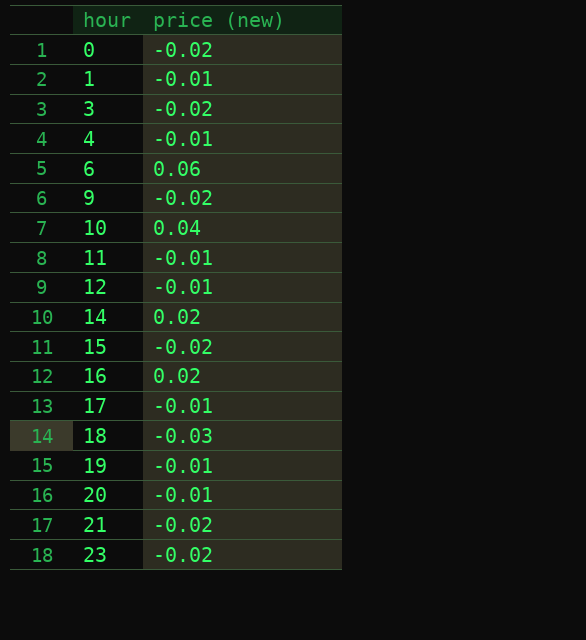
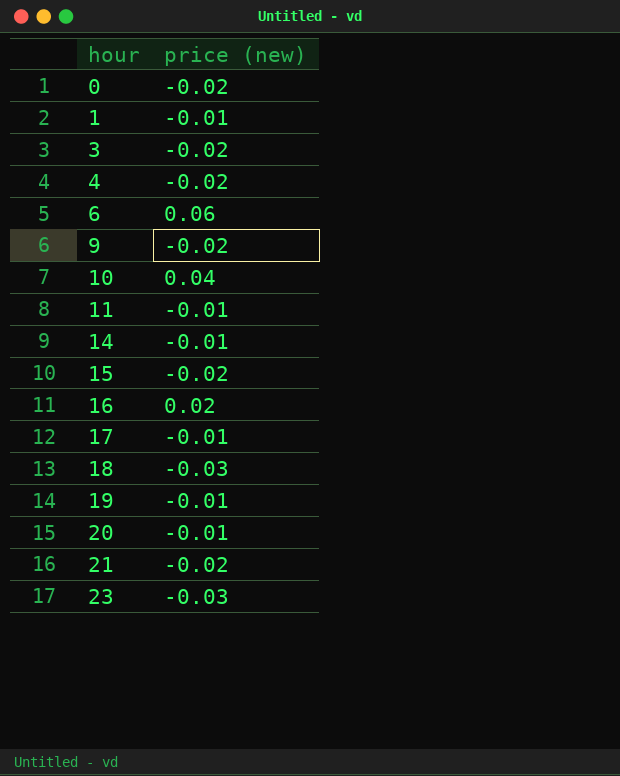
row 12: -0.01 -> none
4 | price (new): -0.01 -> -0.02
14 | price (new): 0.02 -> -0.01
23 | price (new): -0.02 -> -0.03

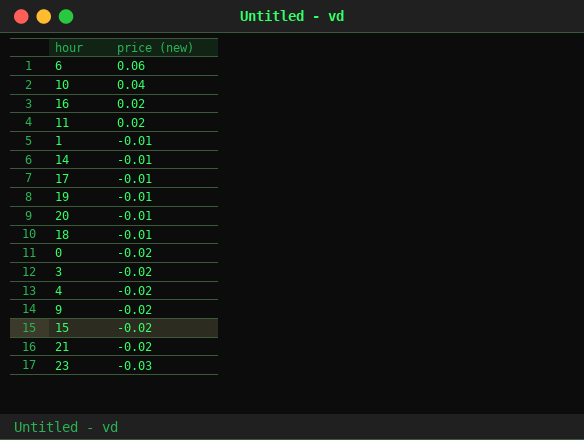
row order: hour ascending -> price (new) descending
11 | price (new): -0.01 -> 0.02
18 | price (new): -0.03 -> -0.01

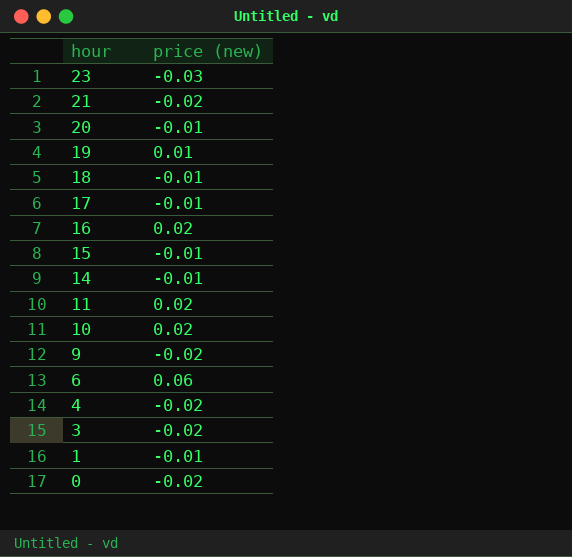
row order: price (new) descending -> hour descending
19 | price (new): -0.01 -> 0.01
15 | price (new): -0.02 -> -0.01
10 | price (new): 0.04 -> 0.02

